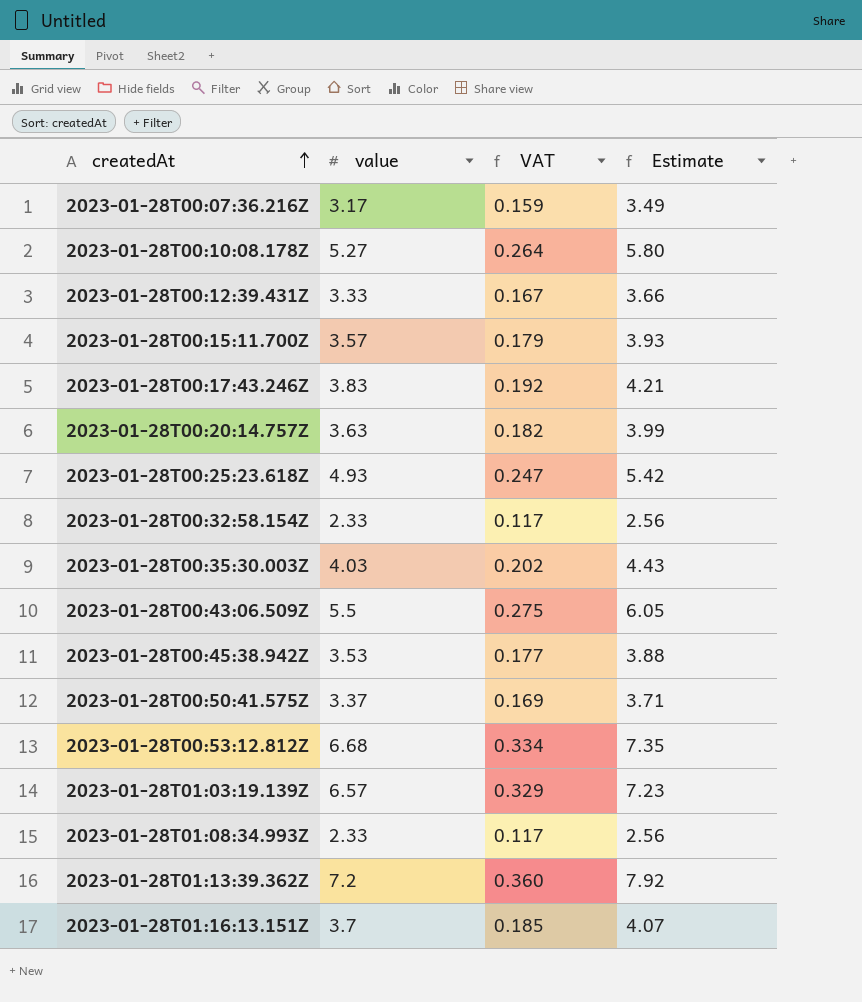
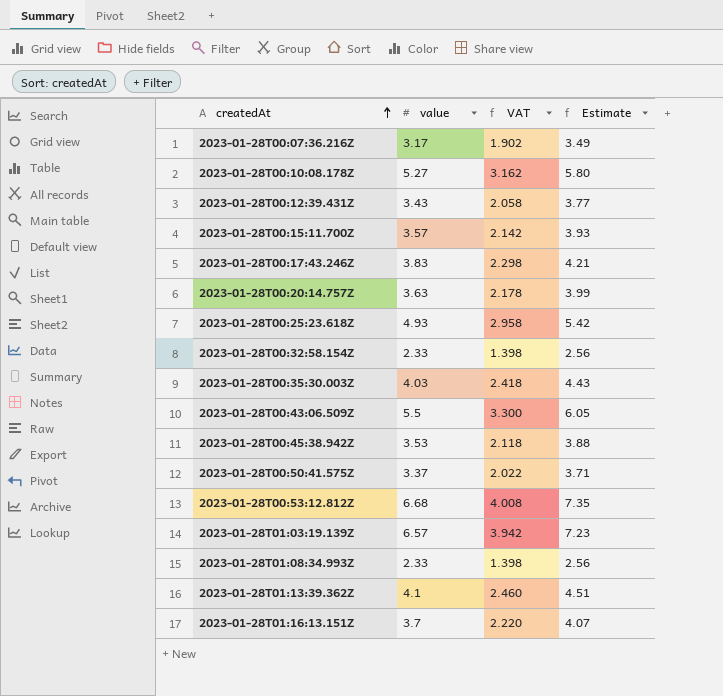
column VAT | formula: [value] * 0.05 -> [value] * 0.6
2023-01-28T00:12:39.431Z | value: 3.33 -> 3.43
2023-01-28T00:12:39.431Z | Estimate: 3.66 -> 3.77
2023-01-28T01:13:39.362Z | value: 7.2 -> 4.1
2023-01-28T01:13:39.362Z | Estimate: 7.92 -> 4.51

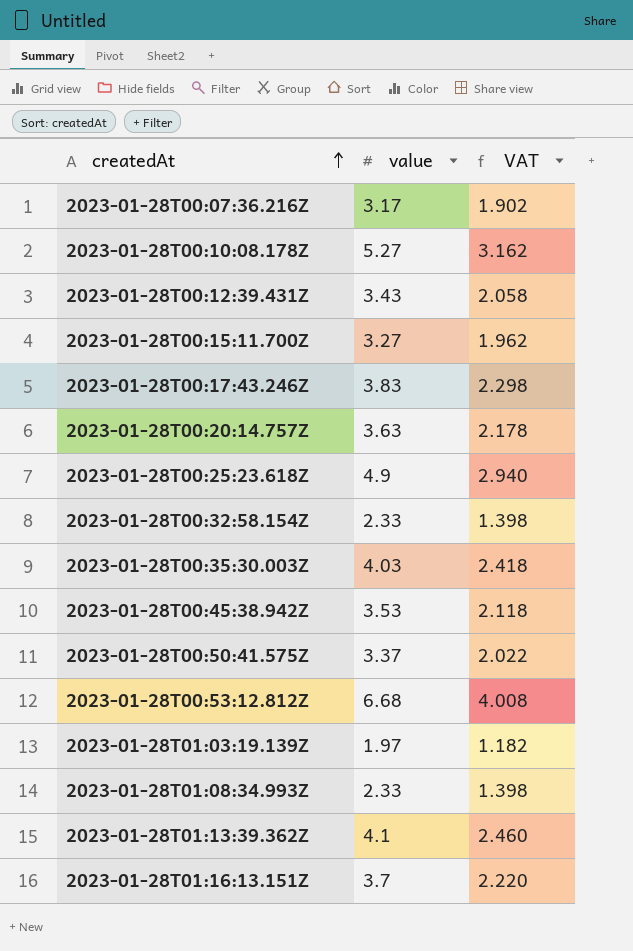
column Estimate | formula: [value] * 1.1 -> none
row 2023-01-28T00:43:06.509Z: 5.5 | 3.300 | 6.05 -> none
2023-01-28T00:15:11.700Z | value: 3.57 -> 3.27
2023-01-28T00:15:11.700Z | VAT: 2.142 -> 1.962
2023-01-28T00:25:23.618Z | value: 4.93 -> 4.9
2023-01-28T00:25:23.618Z | VAT: 2.958 -> 2.940
2023-01-28T01:03:19.139Z | value: 6.57 -> 1.97
2023-01-28T01:03:19.139Z | VAT: 3.942 -> 1.182

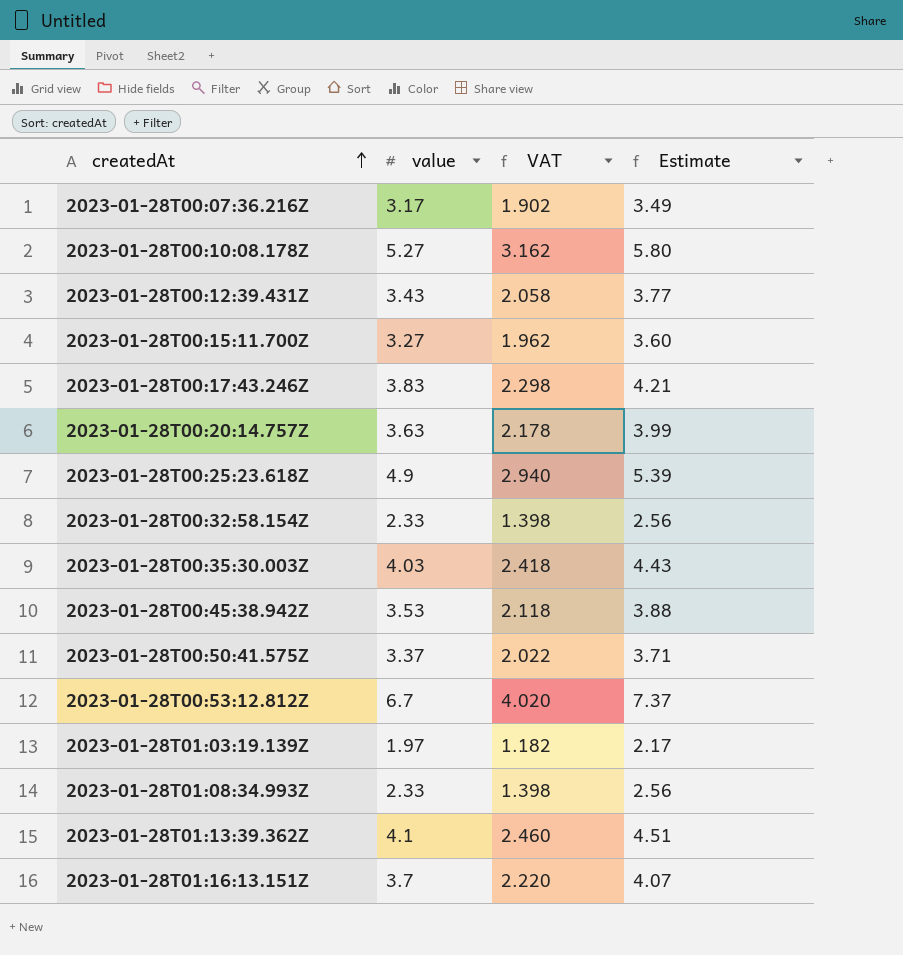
column Estimate | formula: none -> [value] * 1.1
2023-01-28T00:53:12.812Z | value: 6.68 -> 6.7
2023-01-28T00:53:12.812Z | VAT: 4.008 -> 4.020

